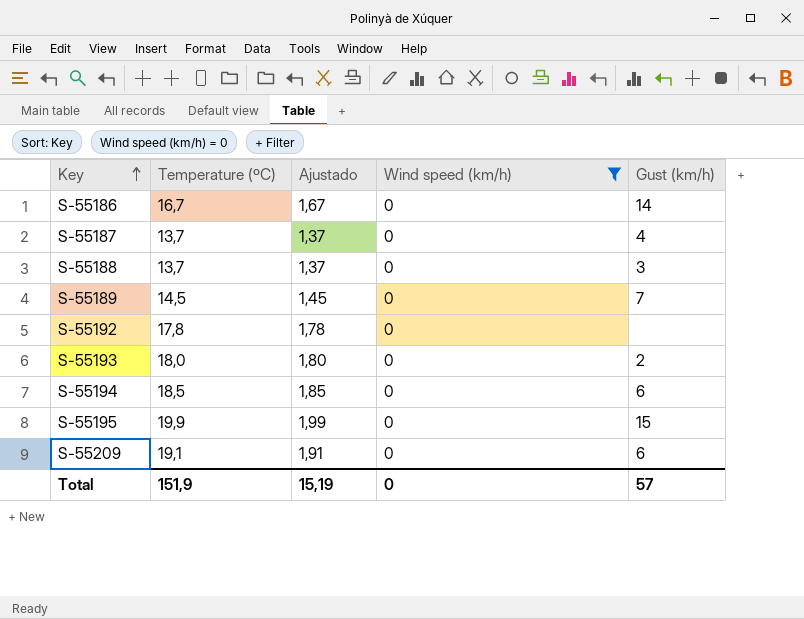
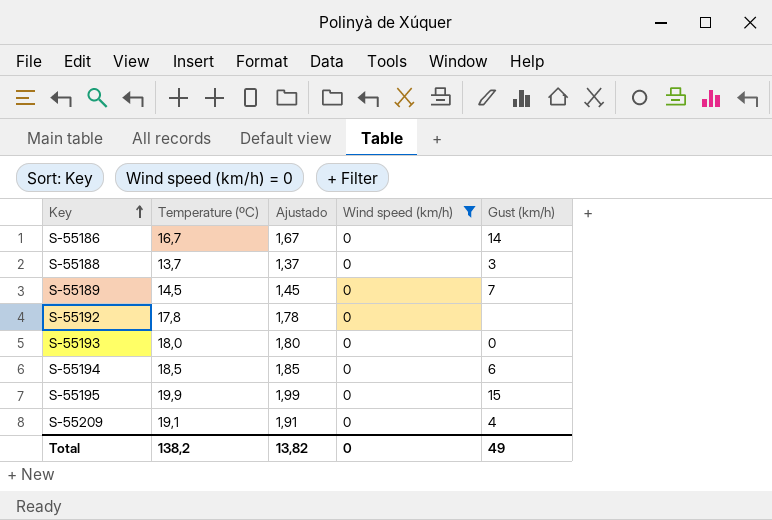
row S-55187: 13,7 | 1,37 | 0 | 4 -> none
S-55193 | Gust (km/h): 2 -> 0
S-55209 | Gust (km/h): 6 -> 4
Total | Temperature (ºC): 151,9 -> 138,2
Total | Ajustado: 15,19 -> 13,82
Total | Gust (km/h): 57 -> 49

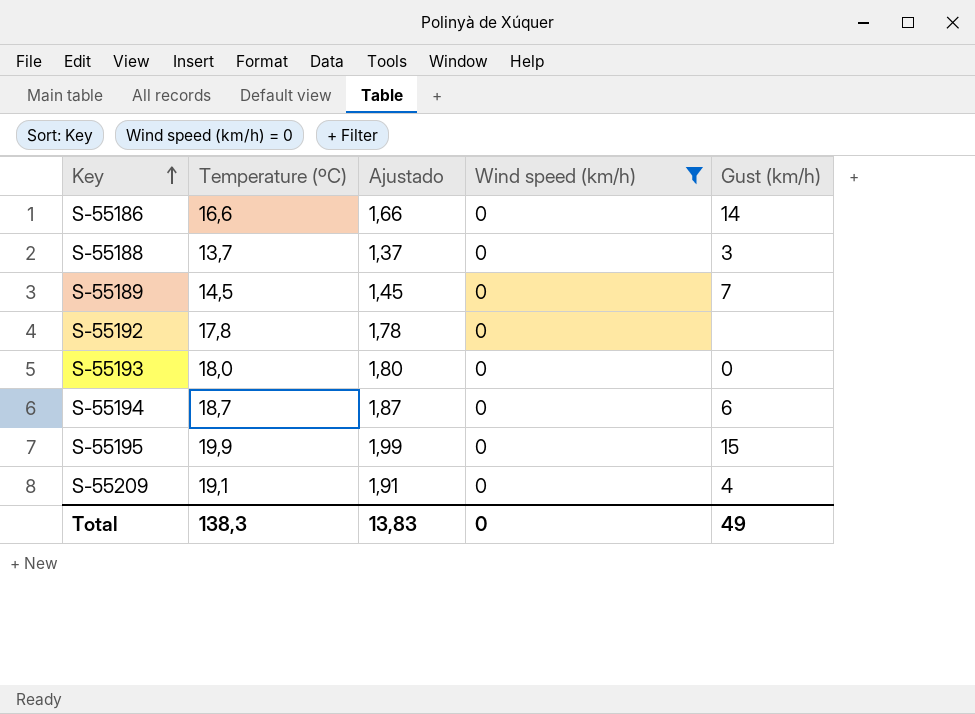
S-55186 | Temperature (ºC): 16,7 -> 16,6
S-55186 | Ajustado: 1,67 -> 1,66
S-55194 | Temperature (ºC): 18,5 -> 18,7
S-55194 | Ajustado: 1,85 -> 1,87
Total | Temperature (ºC): 138,2 -> 138,3
Total | Ajustado: 13,82 -> 13,83

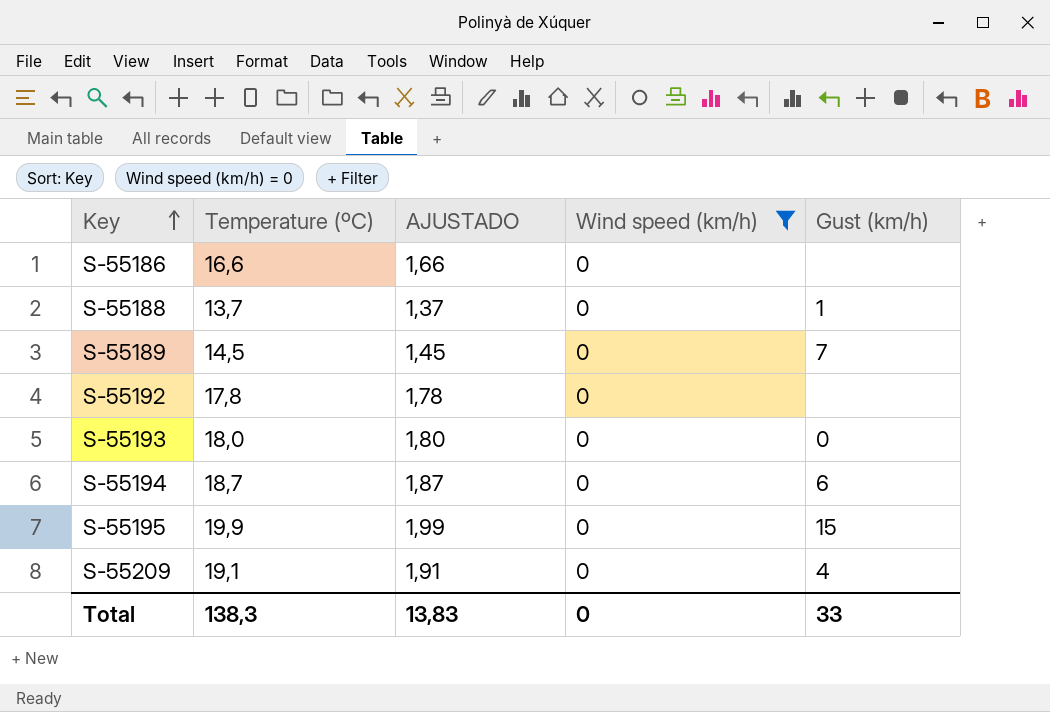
column name: Ajustado -> AJUSTADO
S-55186 | Gust (km/h): 14 -> none
S-55188 | Gust (km/h): 3 -> 1
Total | Gust (km/h): 49 -> 33

